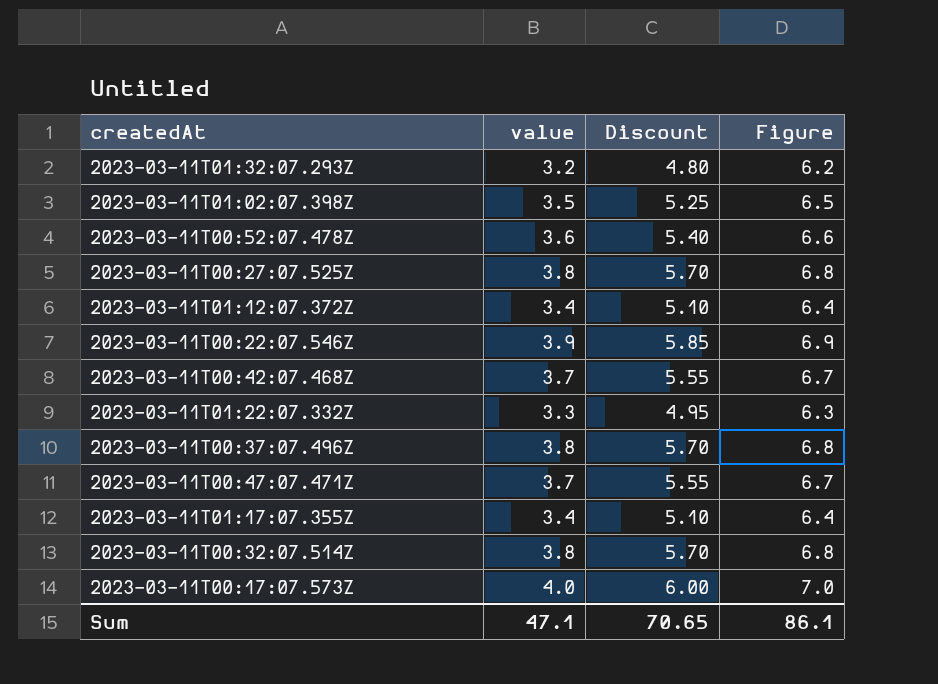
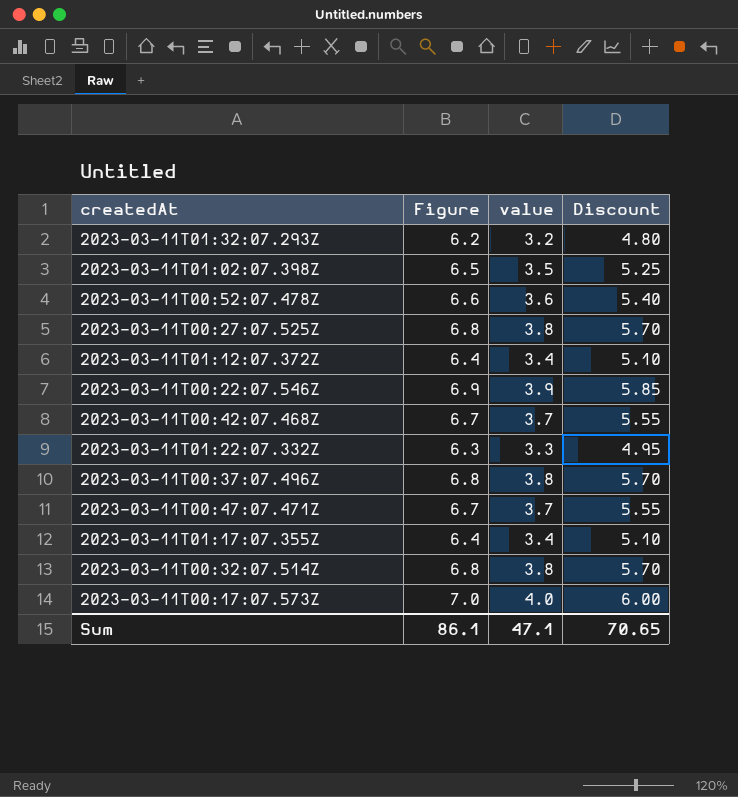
column Figure | position: 4 -> 2

